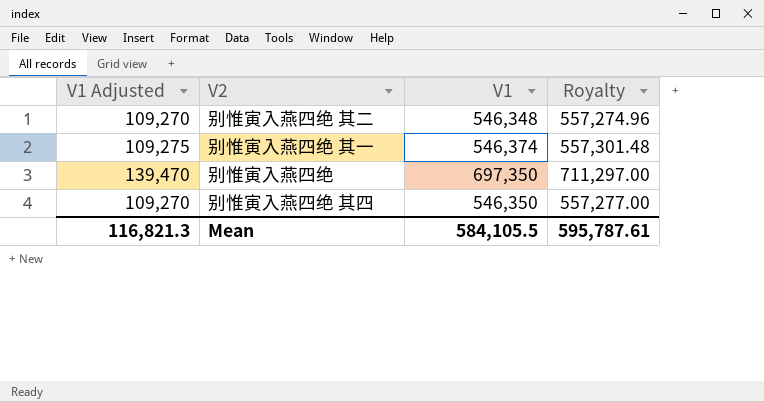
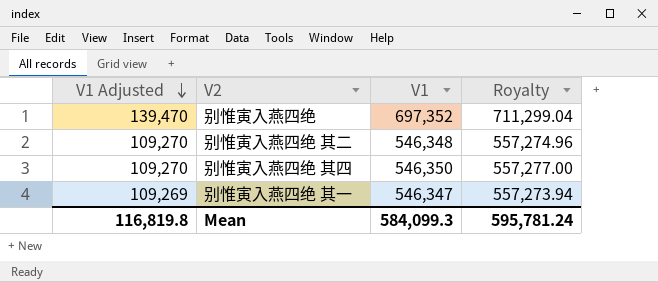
row order: none -> V1 Adjusted descending
别惟寅入燕四绝 | V1: 697,350 -> 697,352
别惟寅入燕四绝 | Royalty: 711,297.00 -> 711,299.04
别惟寅入燕四绝 其一 | V1 Adjusted: 109,275 -> 109,269
别惟寅入燕四绝 其一 | V1: 546,374 -> 546,347
别惟寅入燕四绝 其一 | Royalty: 557,301.48 -> 557,273.94
Mean | V1 Adjusted: 116,821.3 -> 116,819.8
Mean | V1: 584,105.5 -> 584,099.3
Mean | Royalty: 595,787.61 -> 595,781.24

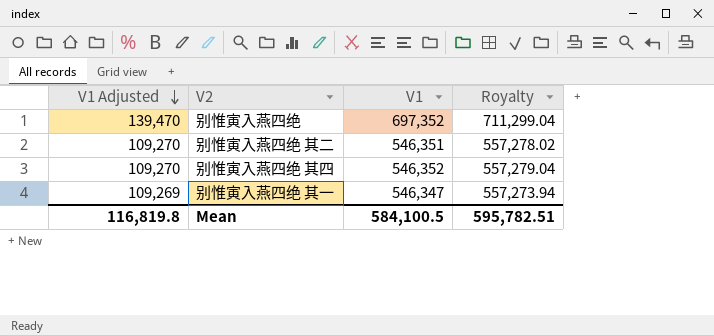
别惟寅入燕四绝 其二 | V1: 546,348 -> 546,351
别惟寅入燕四绝 其二 | Royalty: 557,274.96 -> 557,278.02
别惟寅入燕四绝 其四 | V1: 546,350 -> 546,352
别惟寅入燕四绝 其四 | Royalty: 557,277.00 -> 557,279.04
Mean | V1: 584,099.3 -> 584,100.5
Mean | Royalty: 595,781.24 -> 595,782.51

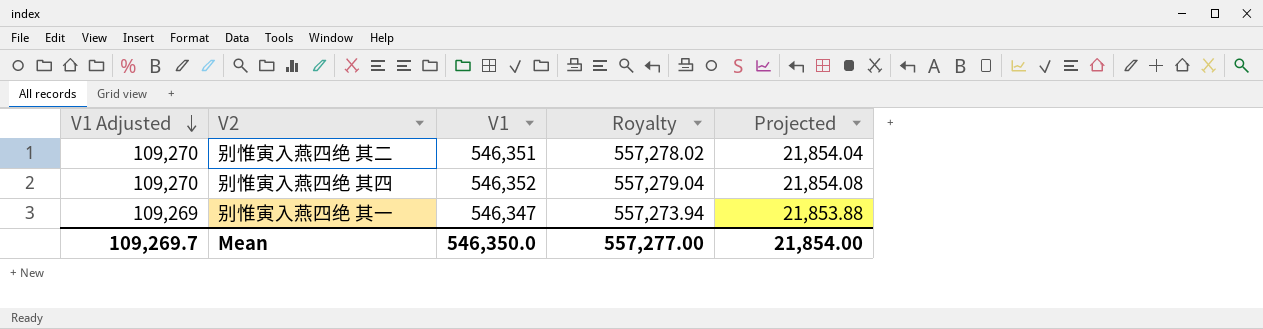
column Projected | formula: none -> [V1] * 0.04
row 别惟寅入燕四绝: 139,470 | 697,352 | 711,299.04 -> none
Mean | V1 Adjusted: 116,819.8 -> 109,269.7
Mean | V1: 584,100.5 -> 546,350.0
Mean | Royalty: 595,782.51 -> 557,277.00

